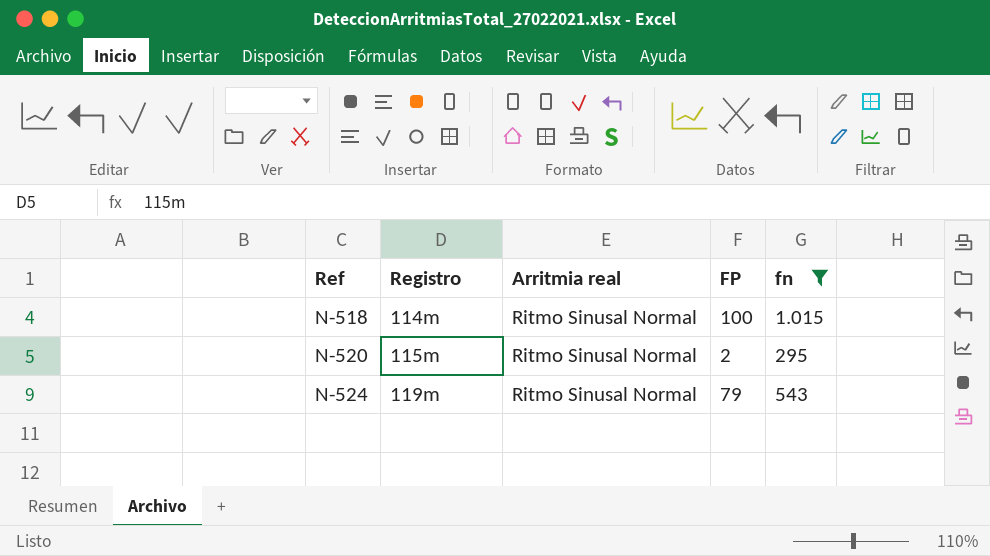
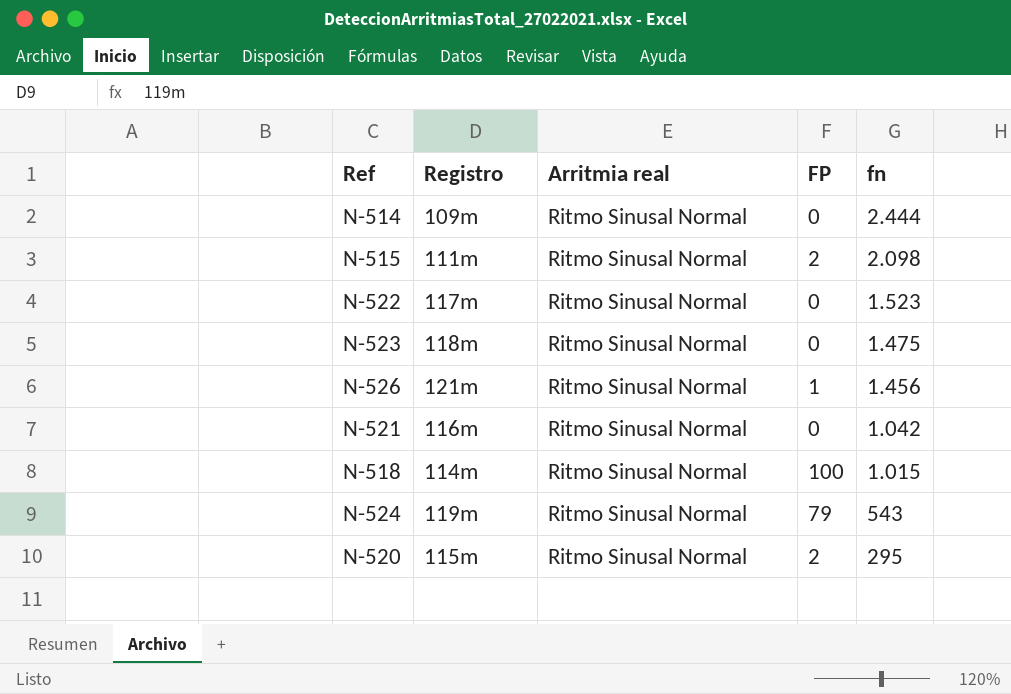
filter: fn <= 1.015 -> none
row order: Ref ascending -> fn descending

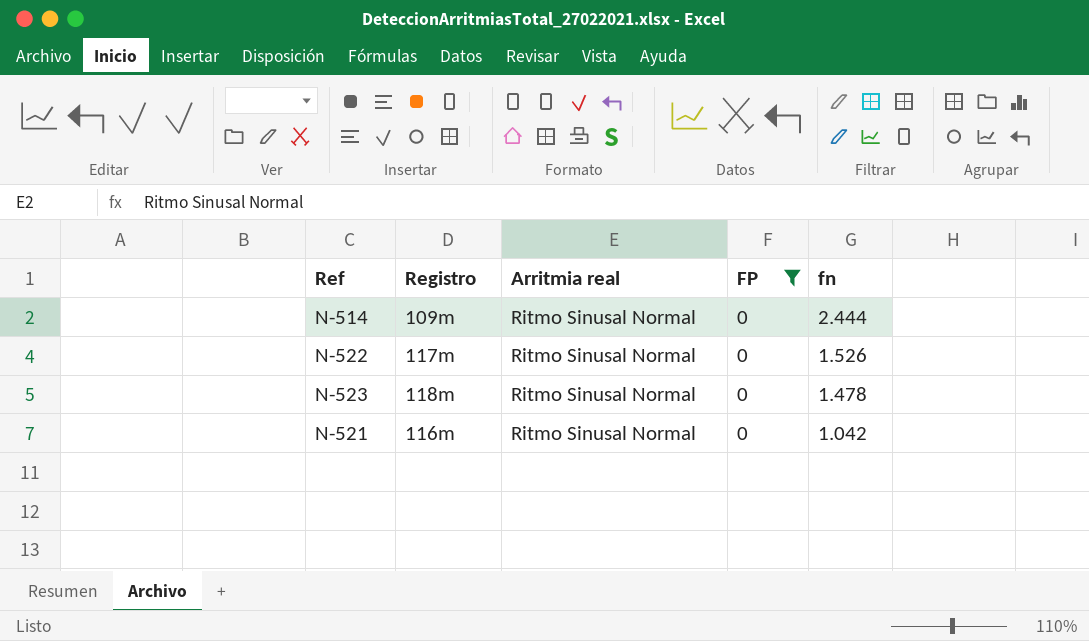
filter: none -> FP = 0
N-522 | fn: 1.523 -> 1.526
N-523 | fn: 1.475 -> 1.478

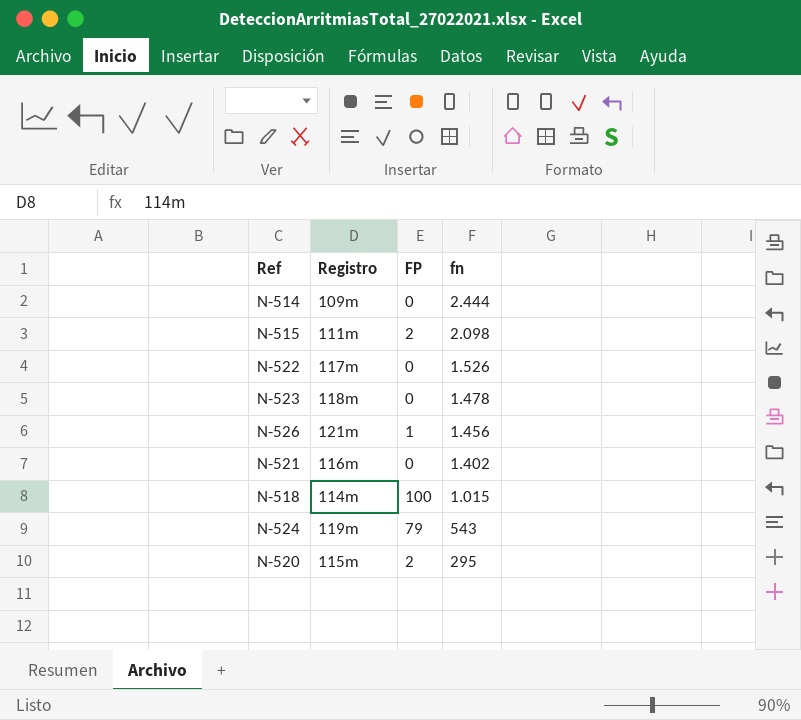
filter: FP = 0 -> none
column Arritmia real | position: 3 -> none
N-521 | fn: 1.042 -> 1.402

